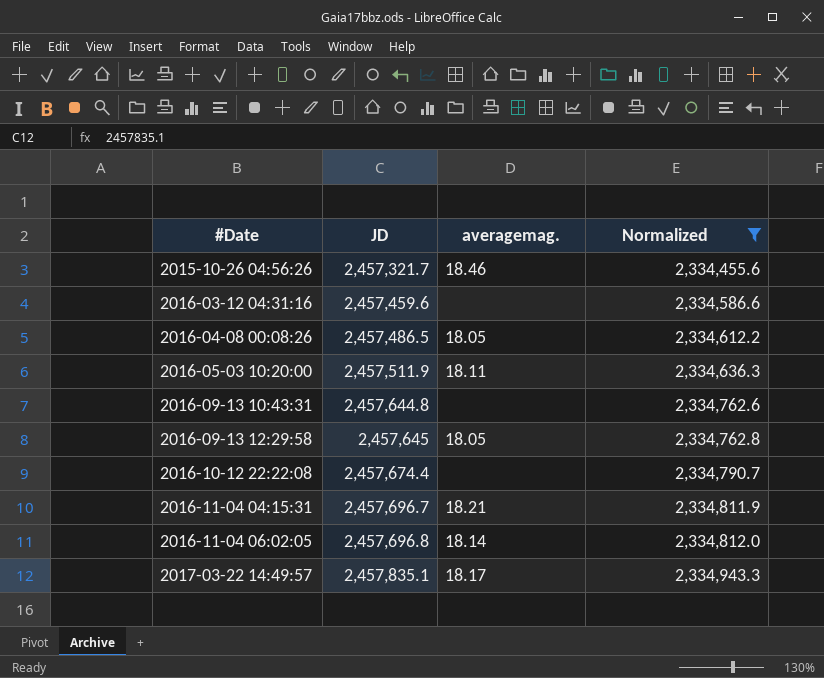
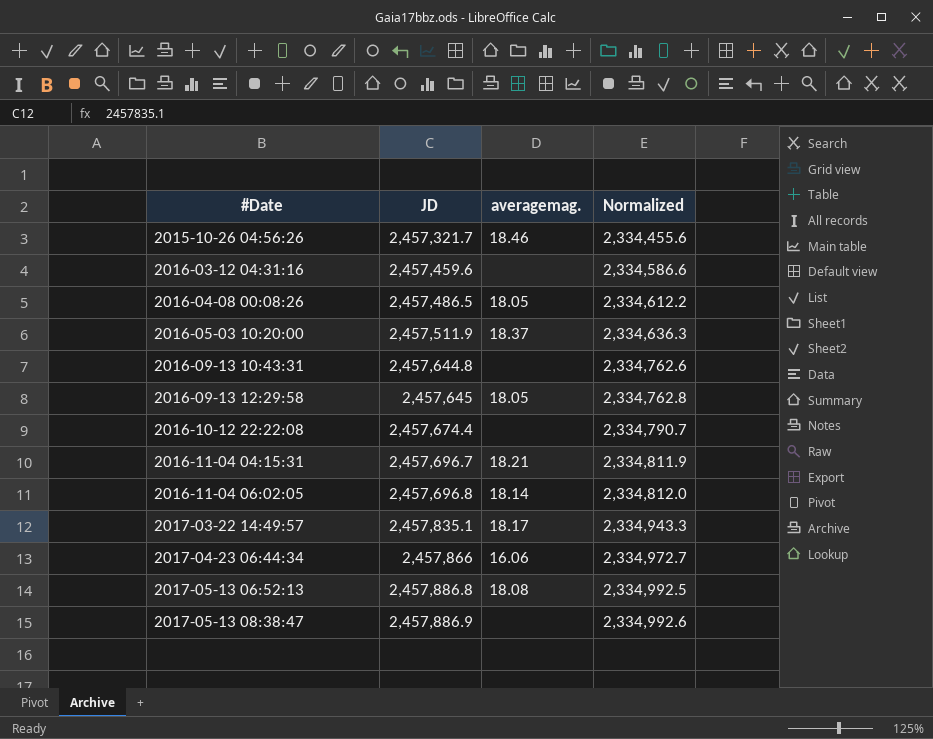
filter: Normalized <= 2,334,943.3 -> none
2016-05-03 10:20:00 | averagemag.: 18.11 -> 18.37

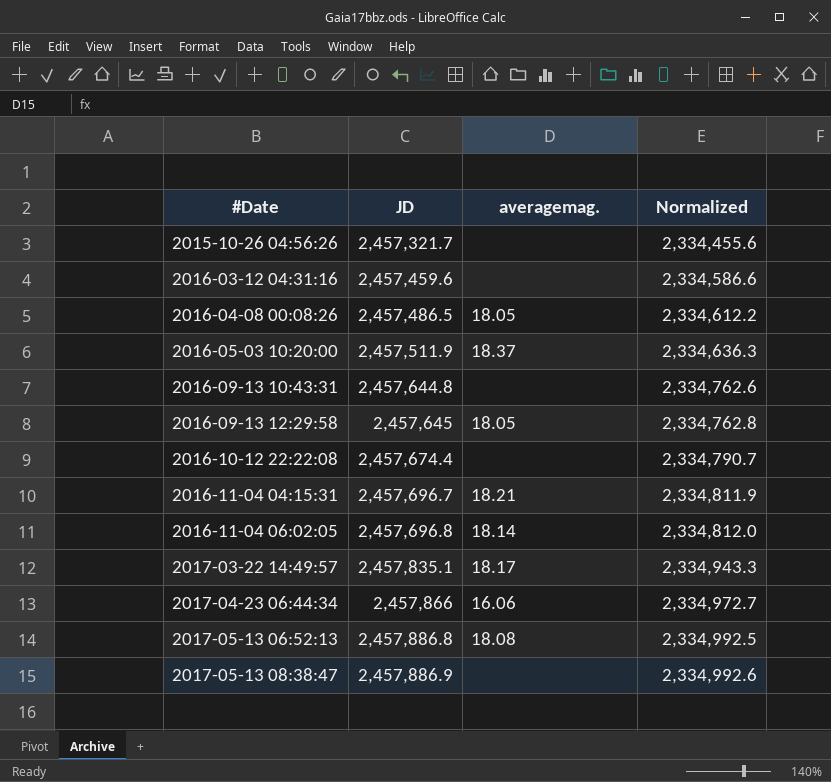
2015-10-26 04:56:26 | averagemag.: 18.46 -> none

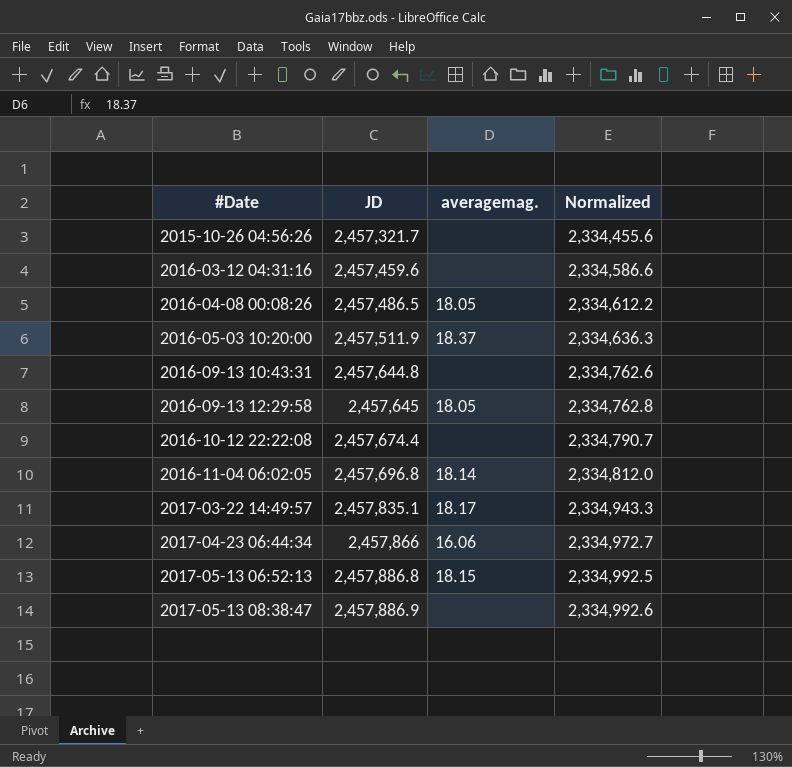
row 2016-11-04 04:15:31: 2,457,696.7 | 18.21 | 2,334,811.9 -> none
2017-05-13 06:52:13 | averagemag.: 18.08 -> 18.15

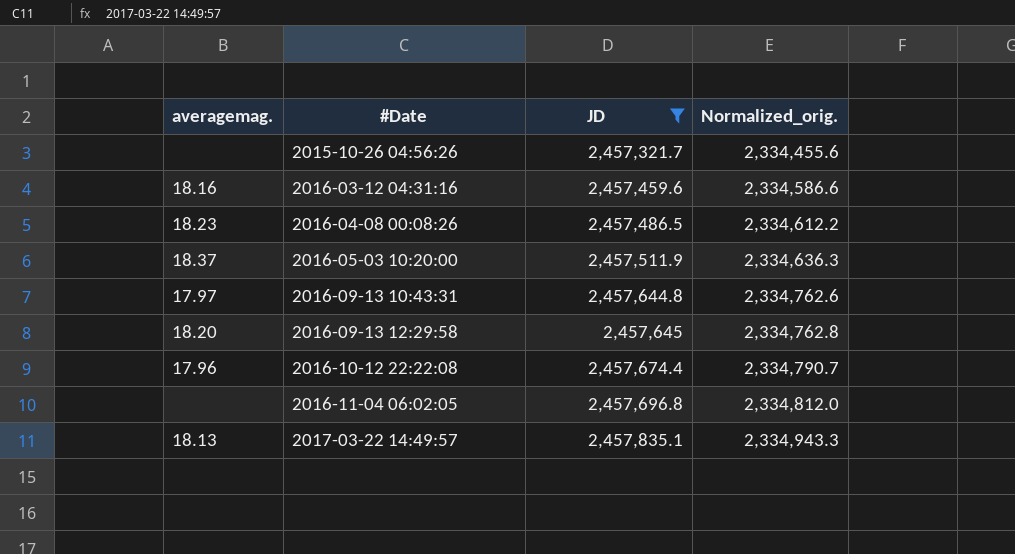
filter: none -> JD <= 2,457,835.1
column averagemag. | position: 3 -> 1
column name: Normalized -> Normalized_orig.
2016-03-12 04:31:16 | averagemag.: none -> 18.16
2016-04-08 00:08:26 | averagemag.: 18.05 -> 18.23
2016-09-13 10:43:31 | averagemag.: none -> 17.97
2016-09-13 12:29:58 | averagemag.: 18.05 -> 18.20
2016-10-12 22:22:08 | averagemag.: none -> 17.96
2016-11-04 06:02:05 | averagemag.: 18.14 -> none
2017-03-22 14:49:57 | averagemag.: 18.17 -> 18.13

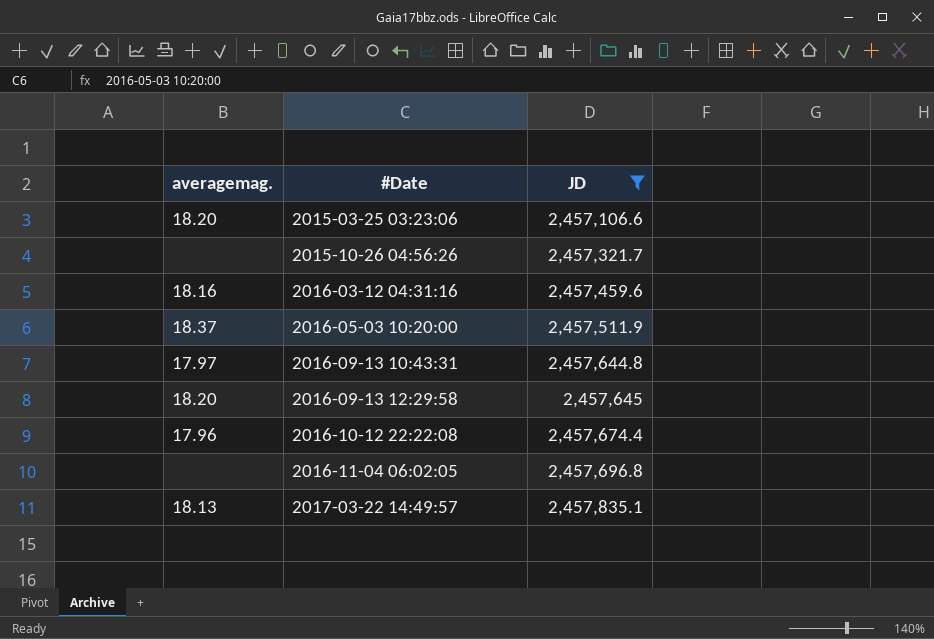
column Normalized_orig. | formula: [JD] * 0.95 -> none
row 2016-04-08 00:08:26: 18.23 | 2,457,486.5 | 2,334,612.2 -> none
row 2015-03-25 03:23:06: none -> 18.20 | 2,457,106.6

